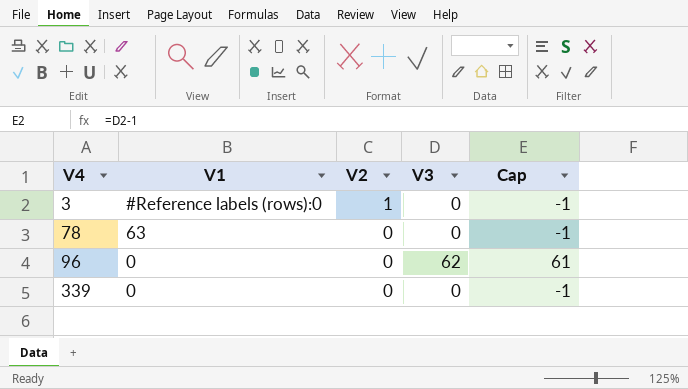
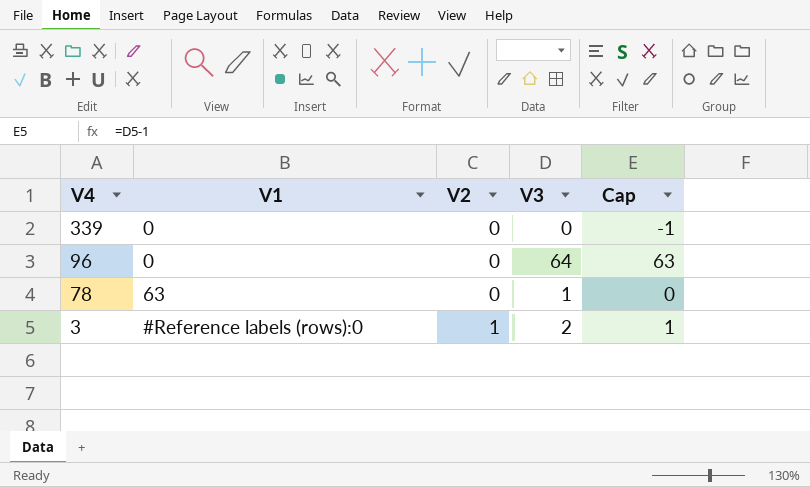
row order: V4 ascending -> V4 descending
96 | V3: 62 -> 64
96 | Cap: 61 -> 63
78 | V3: 0 -> 1
78 | Cap: -1 -> 0
3 | V3: 0 -> 2
3 | Cap: -1 -> 1

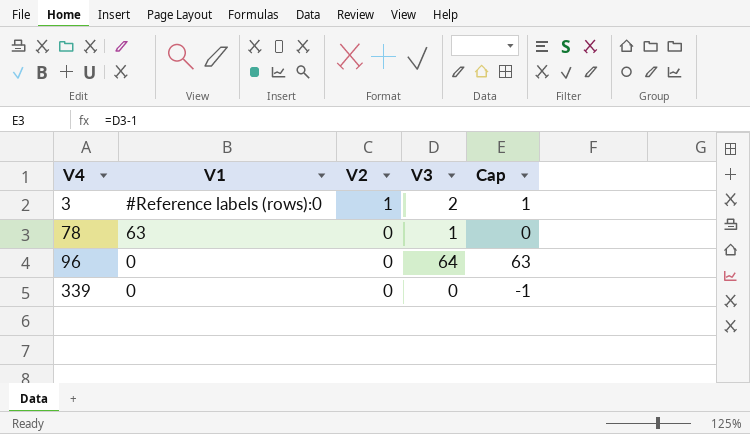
row order: V4 descending -> V4 ascending

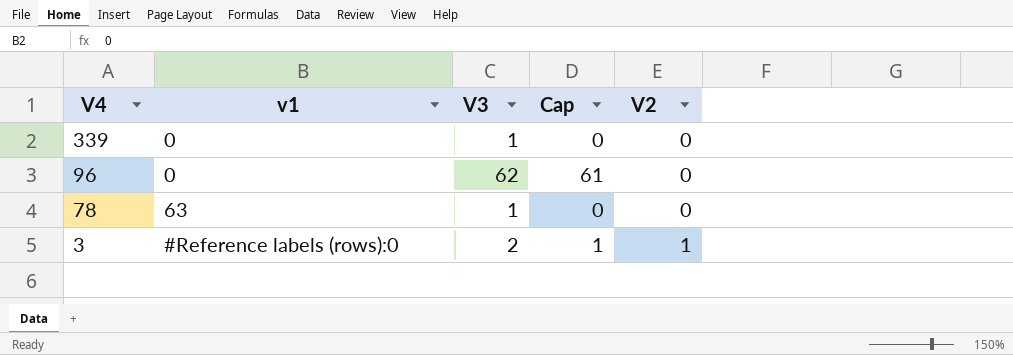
row order: V4 ascending -> V4 descending
column name: V1 -> v1
column V2 | position: 3 -> 5
339 | V3: 0 -> 1
339 | Cap: -1 -> 0
96 | V3: 64 -> 62
96 | Cap: 63 -> 61

